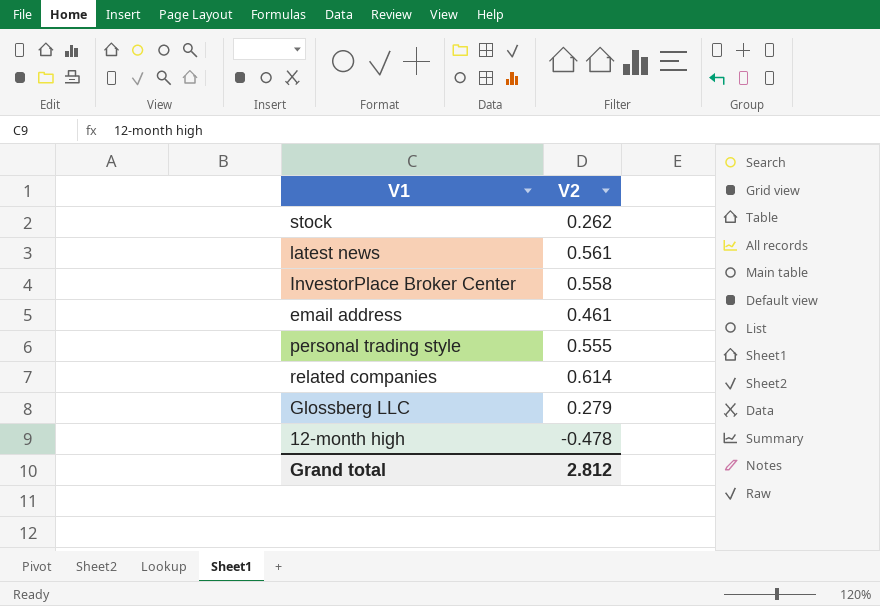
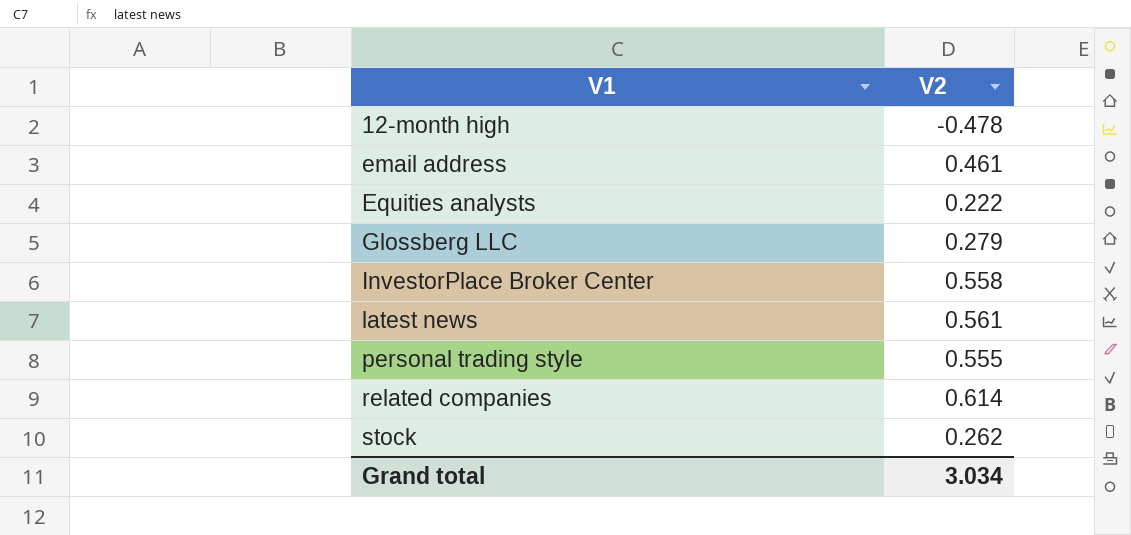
row order: none -> V1 ascending
row Equities analysts: none -> 0.222
Grand total | V2: 2.812 -> 3.034

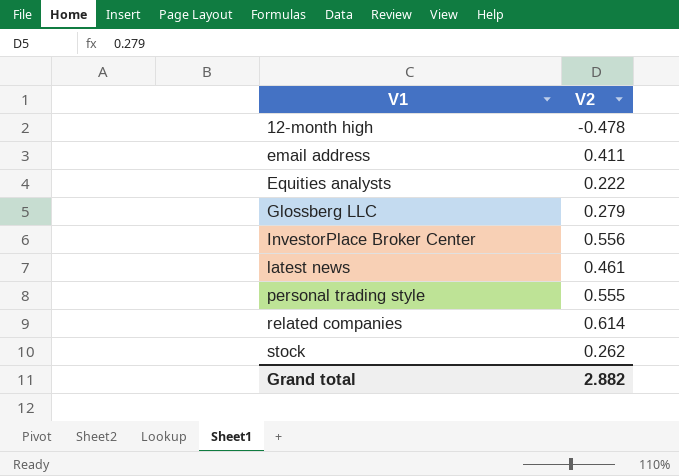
email address | V2: 0.461 -> 0.411
InvestorPlace Broker Center | V2: 0.558 -> 0.556
latest news | V2: 0.561 -> 0.461
Grand total | V2: 3.034 -> 2.882

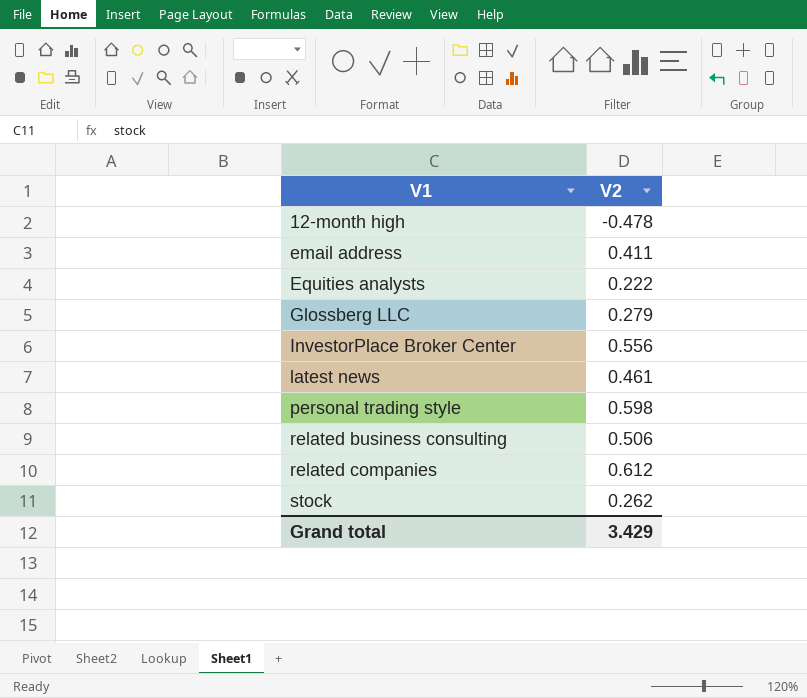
personal trading style | V2: 0.555 -> 0.598
row related business consulting: none -> 0.506
related companies | V2: 0.614 -> 0.612
Grand total | V2: 2.882 -> 3.429

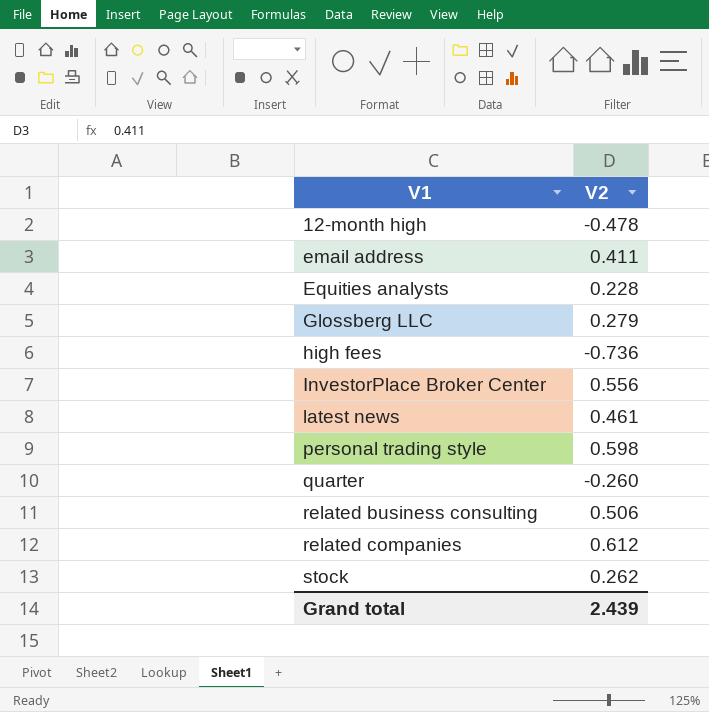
Equities analysts | V2: 0.222 -> 0.228
row high fees: none -> -0.736
row quarter: none -> -0.260
Grand total | V2: 3.429 -> 2.439

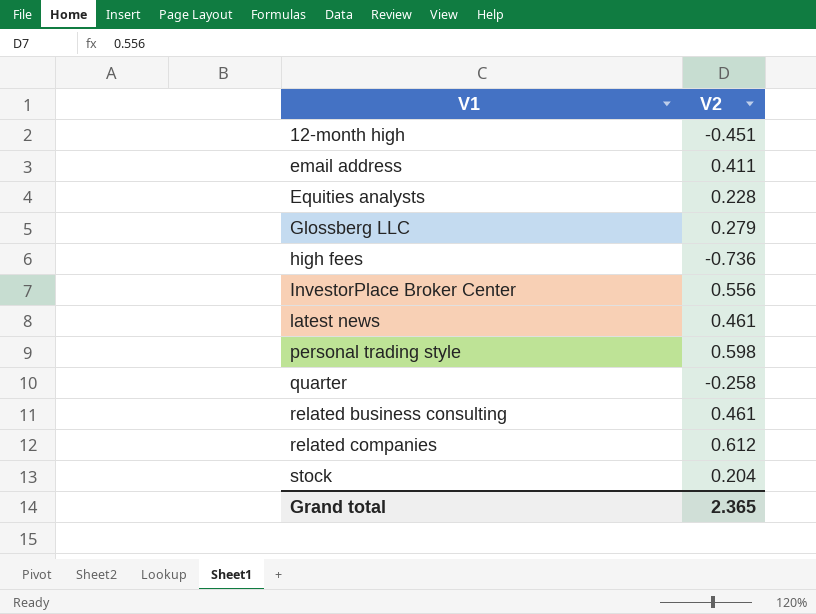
12-month high | V2: -0.478 -> -0.451
quarter | V2: -0.260 -> -0.258
related business consulting | V2: 0.506 -> 0.461
stock | V2: 0.262 -> 0.204
Grand total | V2: 2.439 -> 2.365

